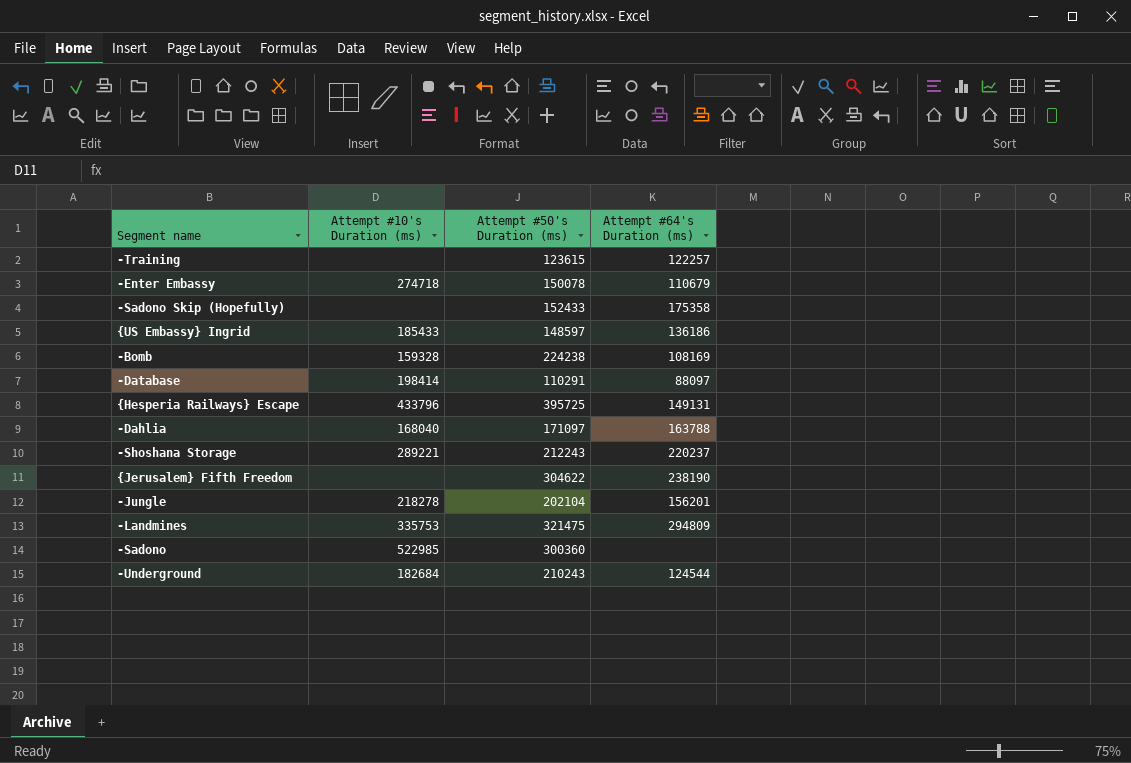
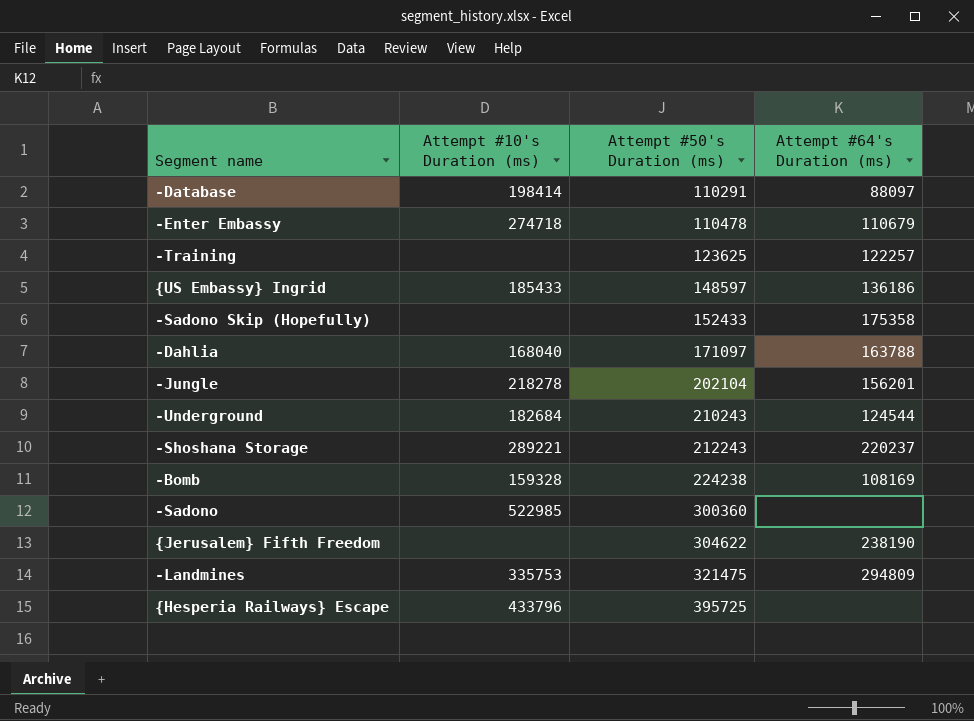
row order: none -> Attempt #50's Duration (ms) ascending
-Enter Embassy | Attempt #50's Duration (ms): 150078 -> 110478
-Training | Attempt #50's Duration (ms): 123615 -> 123625
{Hesperia Railways} Escape | Attempt #64's Duration (ms): 149131 -> none

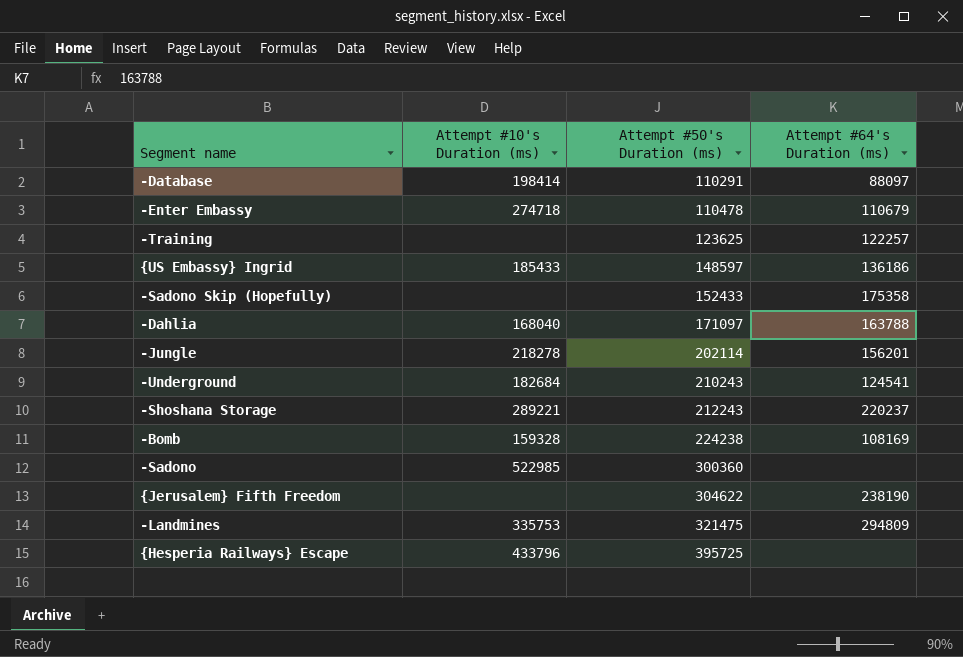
-Jungle | Attempt #50's Duration (ms): 202104 -> 202114
-Underground | Attempt #64's Duration (ms): 124544 -> 124541

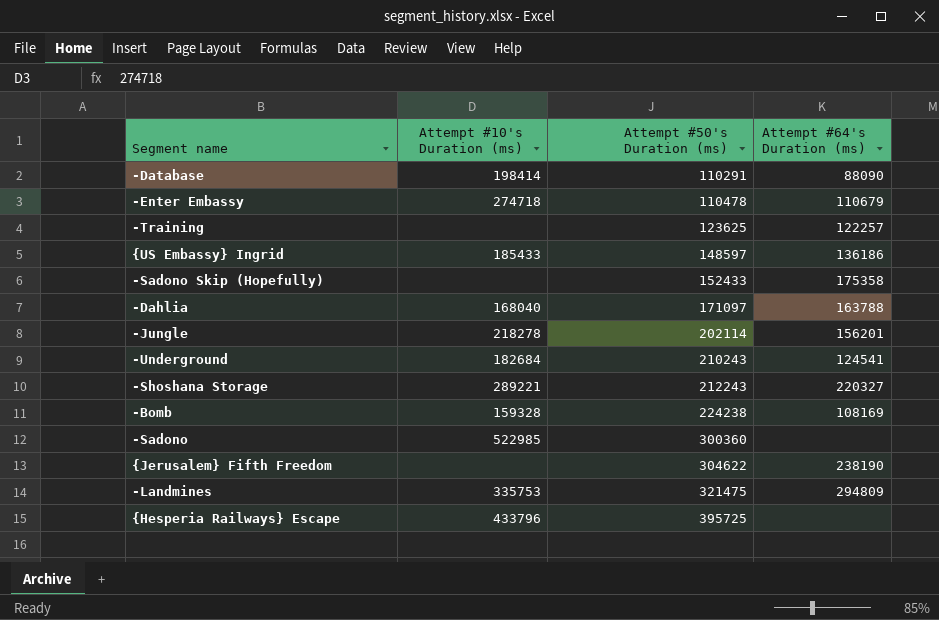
-Database | Attempt #64's Duration (ms): 88097 -> 88090
-Shoshana Storage | Attempt #64's Duration (ms): 220237 -> 220327

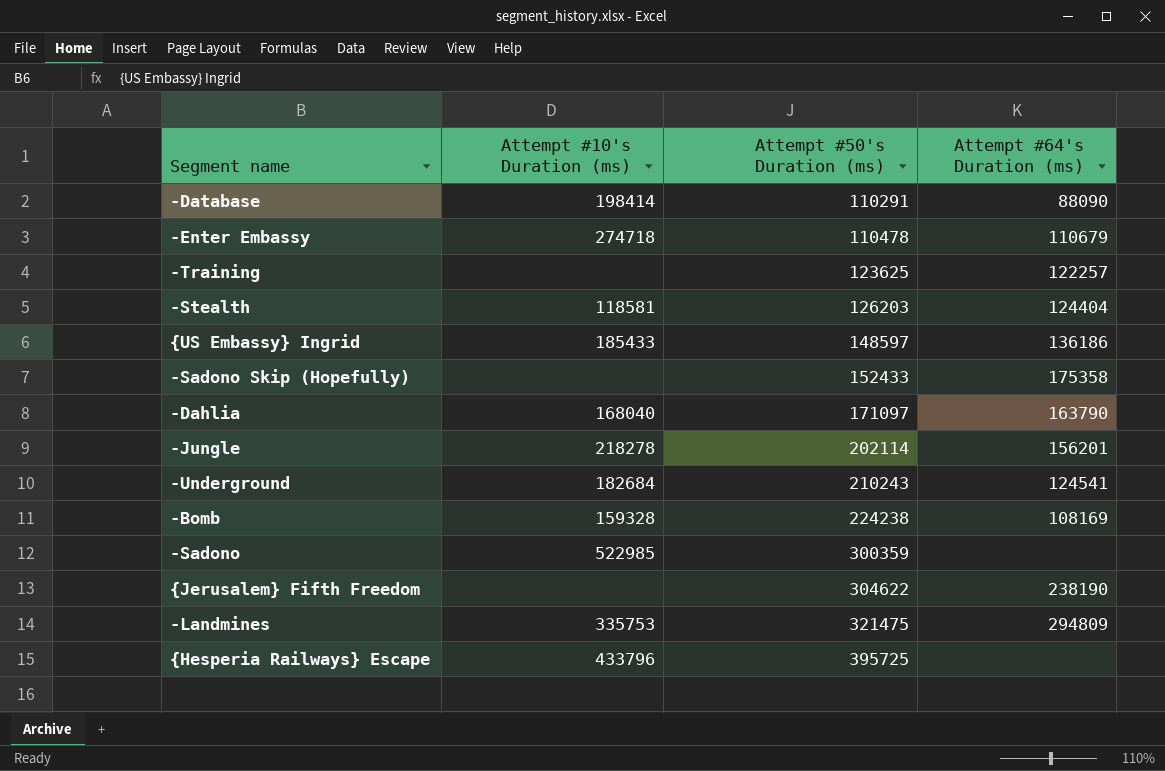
row -Shoshana Storage: 289221 | 212243 | 220327 -> none
row -Stealth: none -> 118581 | 126203 | 124404
-Dahlia | Attempt #64's Duration (ms): 163788 -> 163790
-Sadono | Attempt #50's Duration (ms): 300360 -> 300359

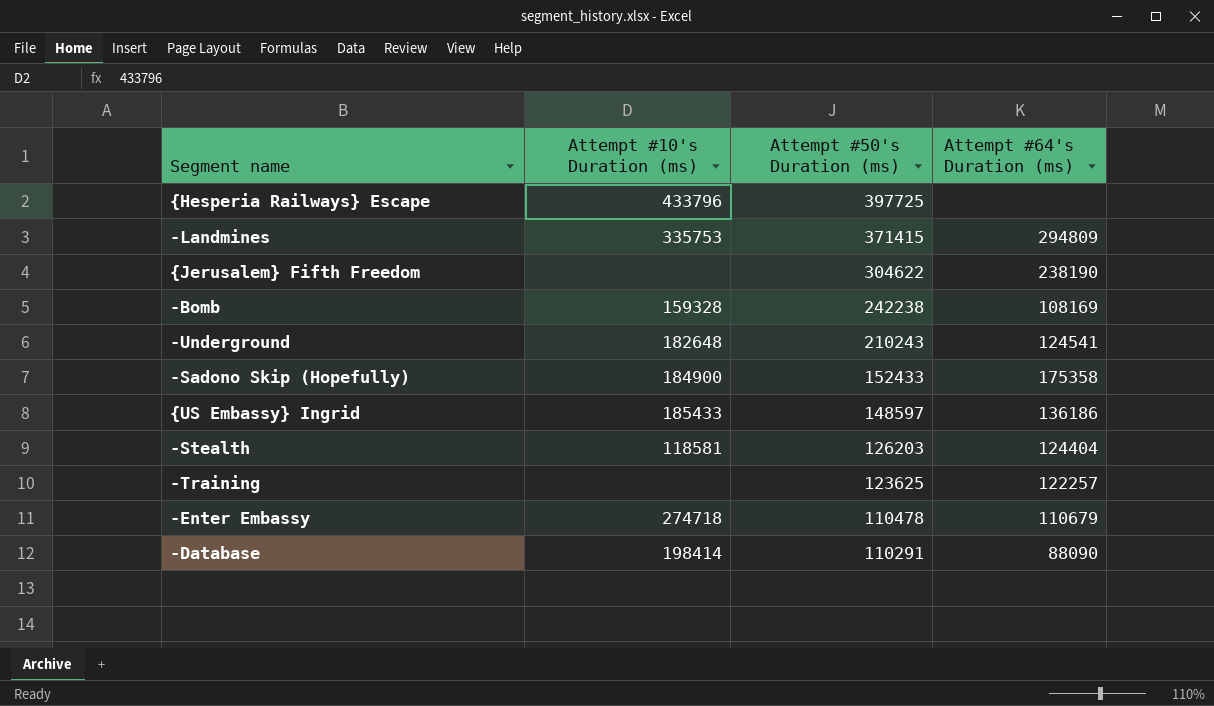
row order: Attempt #50's Duration (ms) ascending -> Attempt #50's Duration (ms) descending
row -Dahlia: 168040 | 171097 | 163790 -> none
row -Jungle: 218278 | 202114 | 156201 -> none
row -Sadono: 522985 | 300359 | none -> none
{Hesperia Railways} Escape | Attempt #50's Duration (ms): 395725 -> 397725
-Landmines | Attempt #50's Duration (ms): 321475 -> 371415
-Bomb | Attempt #50's Duration (ms): 224238 -> 242238
-Underground | Attempt #10's Duration (ms): 182684 -> 182648
-Sadono Skip (Hopefully) | Attempt #10's Duration (ms): none -> 184900

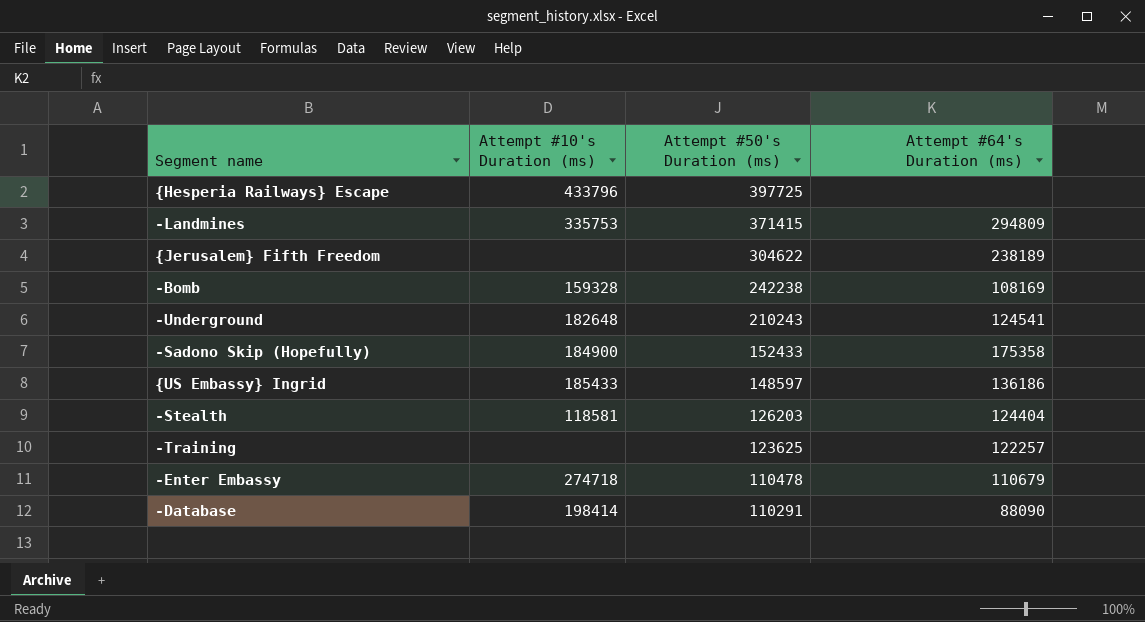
{Jerusalem} Fifth Freedom | Attempt #64's Duration (ms): 238190 -> 238189

